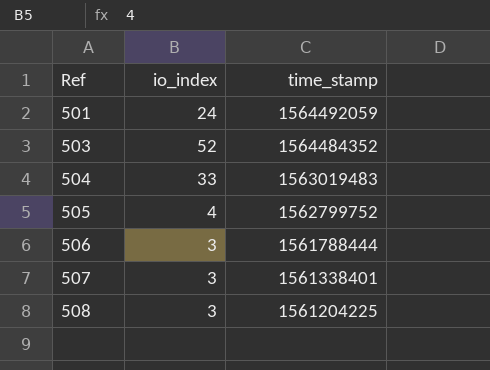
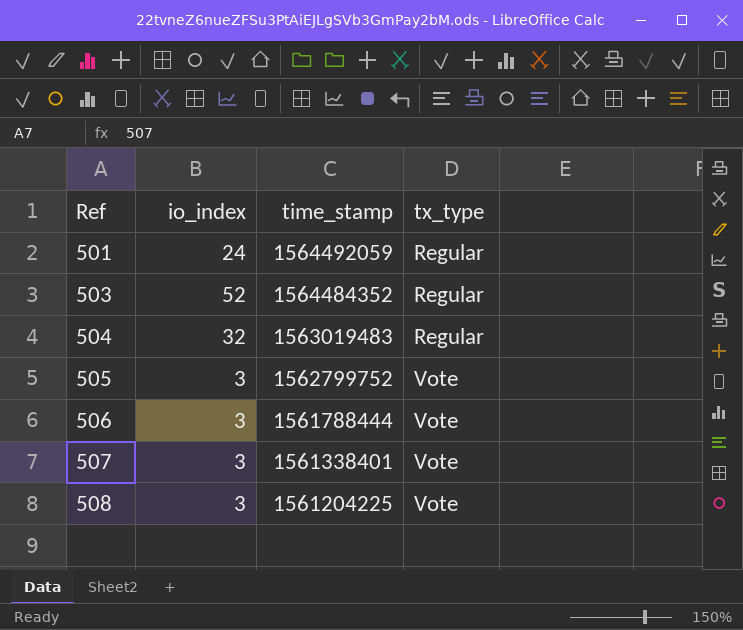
column tx_type | position: none -> 4
504 | io_index: 33 -> 32
505 | io_index: 4 -> 3

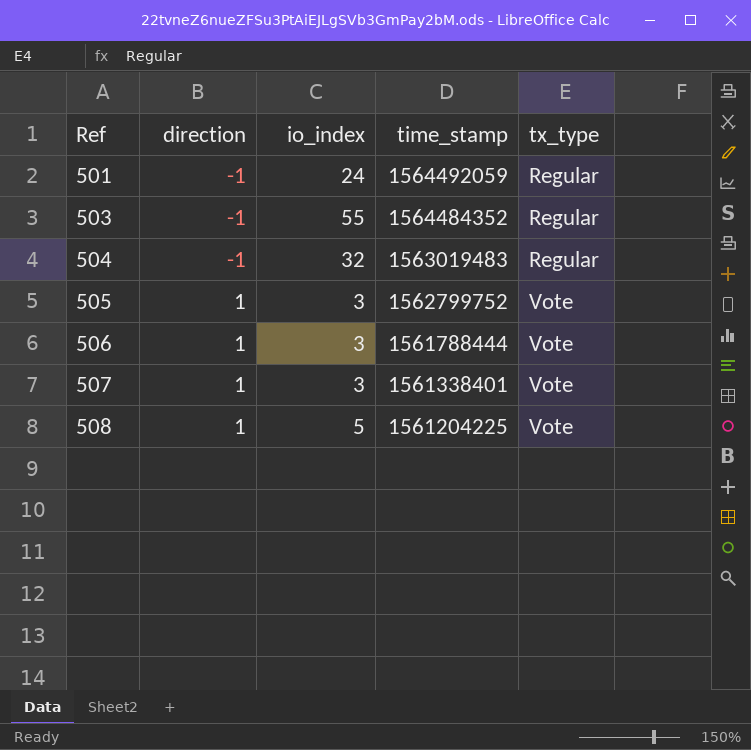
column direction | position: none -> 2
503 | io_index: 52 -> 55
508 | io_index: 3 -> 5

